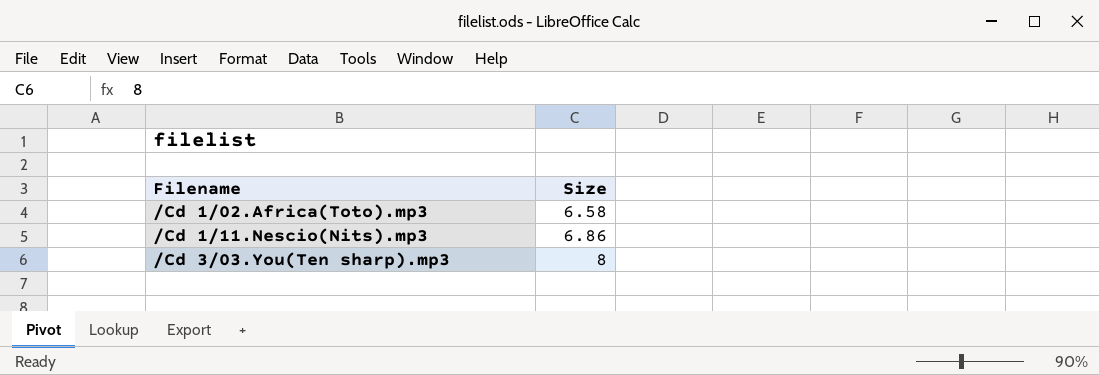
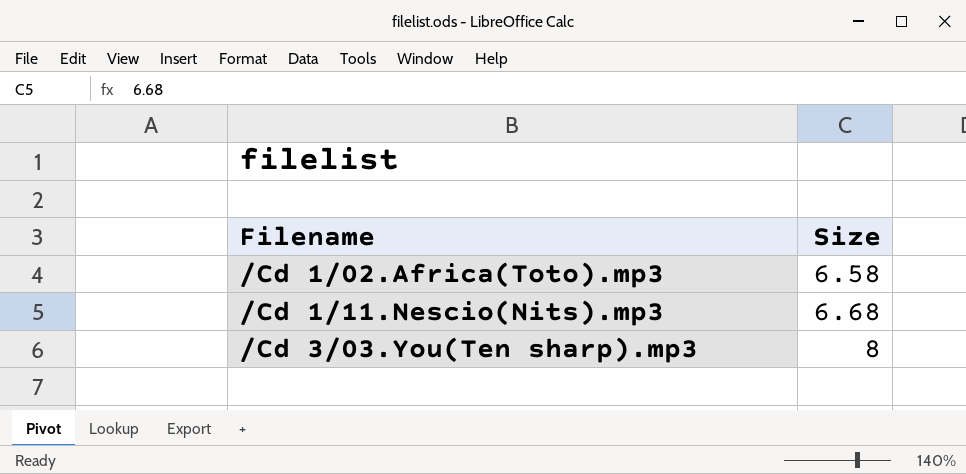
/Cd 1/11.Nescio(Nits).mp3 | Size: 6.86 -> 6.68

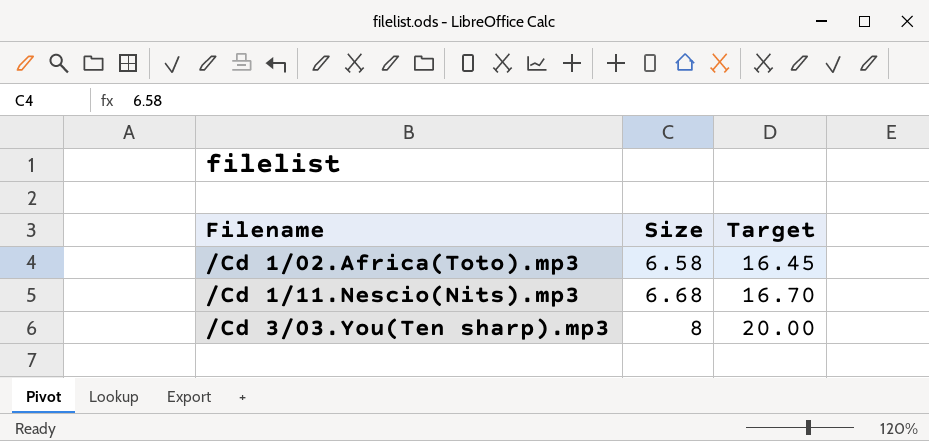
column Target | formula: none -> [Size] * 2.5

